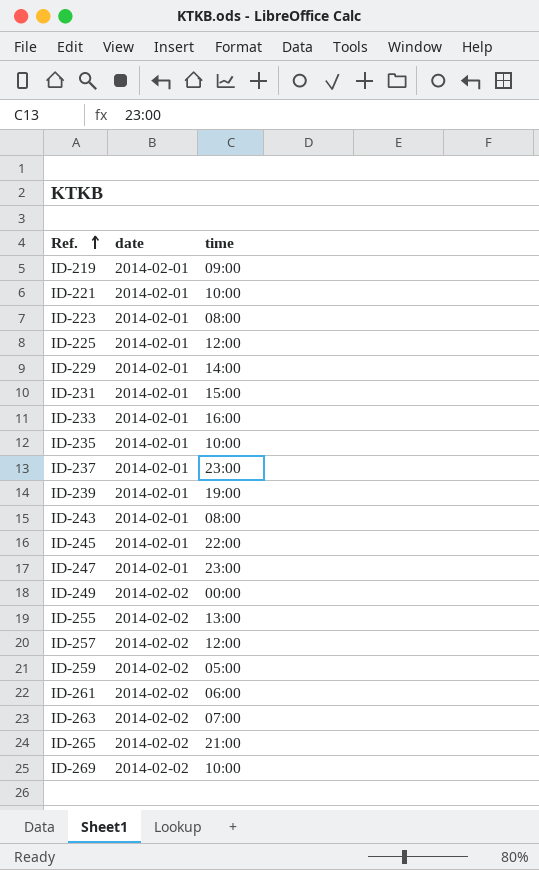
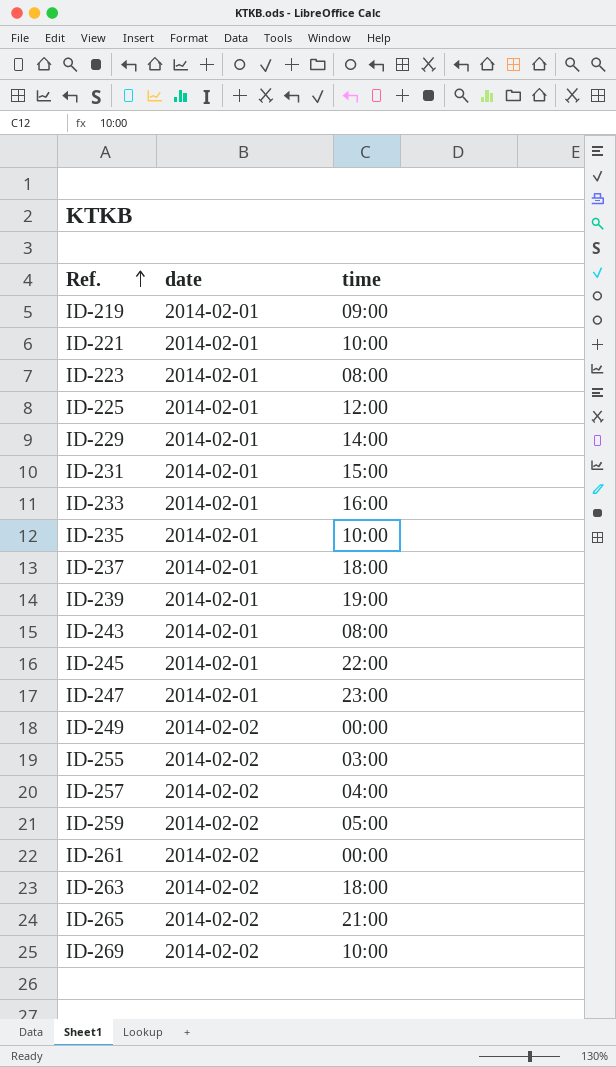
ID-237 | time: 23:00 -> 18:00
ID-255 | time: 13:00 -> 03:00
ID-257 | time: 12:00 -> 04:00
ID-261 | time: 06:00 -> 00:00
ID-263 | time: 07:00 -> 18:00

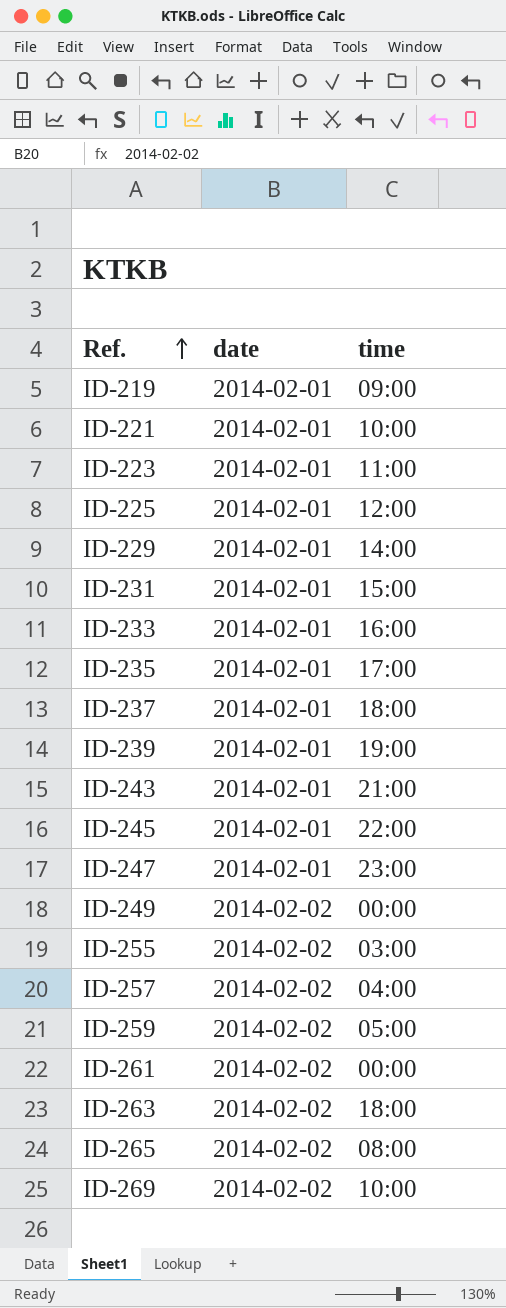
ID-223 | time: 08:00 -> 11:00
ID-235 | time: 10:00 -> 17:00
ID-243 | time: 08:00 -> 21:00
ID-265 | time: 21:00 -> 08:00

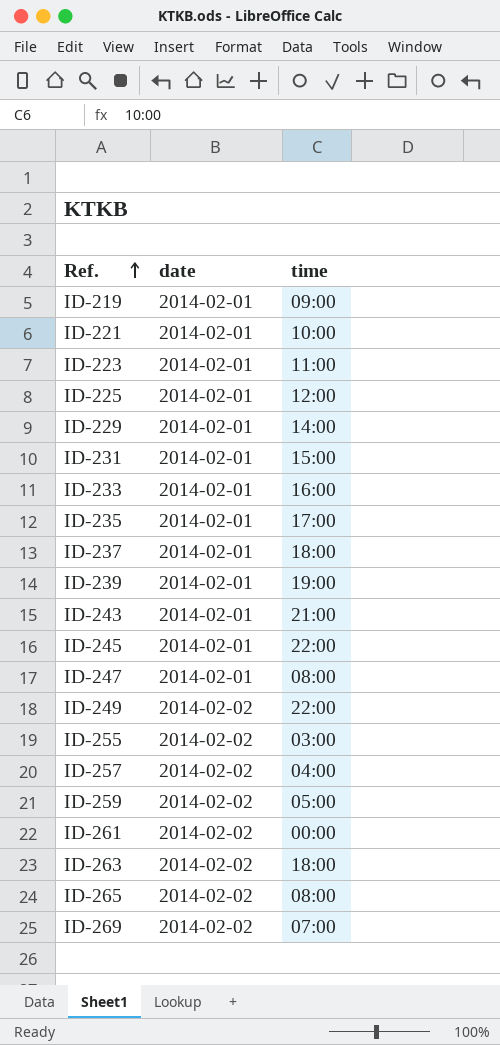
ID-247 | time: 23:00 -> 08:00
ID-249 | time: 00:00 -> 22:00
ID-269 | time: 10:00 -> 07:00

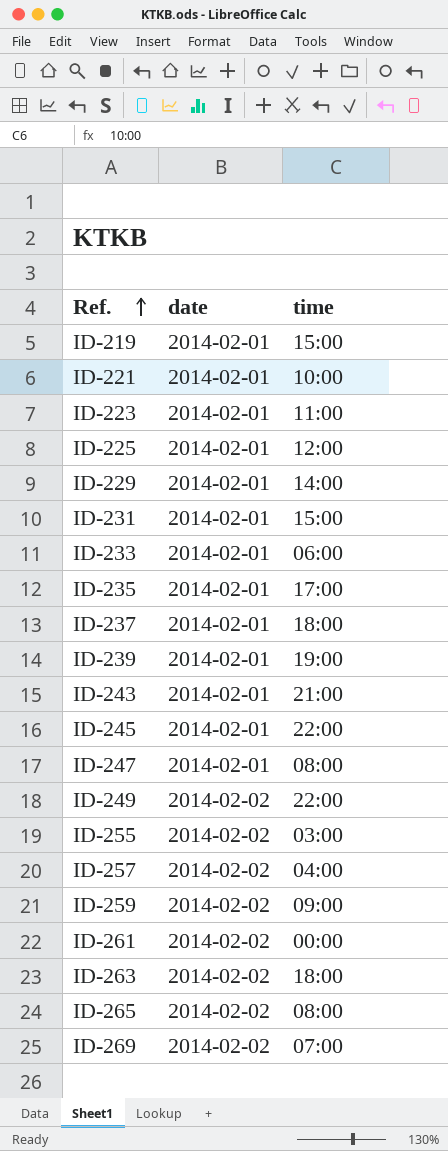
ID-219 | time: 09:00 -> 15:00
ID-233 | time: 16:00 -> 06:00
ID-259 | time: 05:00 -> 09:00

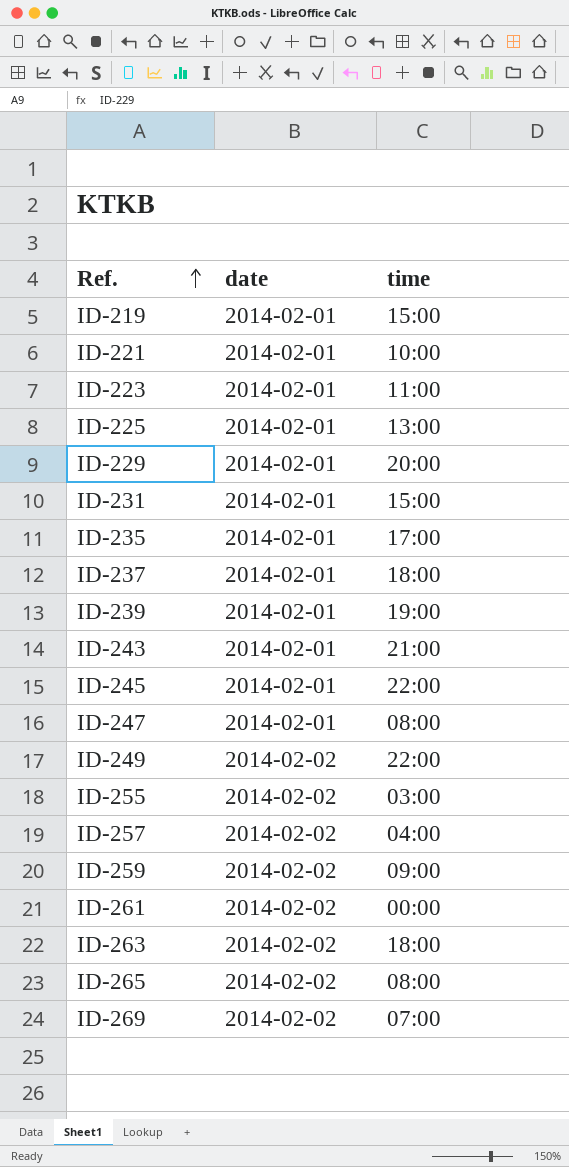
row ID-233: 2014-02-01 | 06:00 -> none
ID-225 | time: 12:00 -> 13:00
ID-229 | time: 14:00 -> 20:00

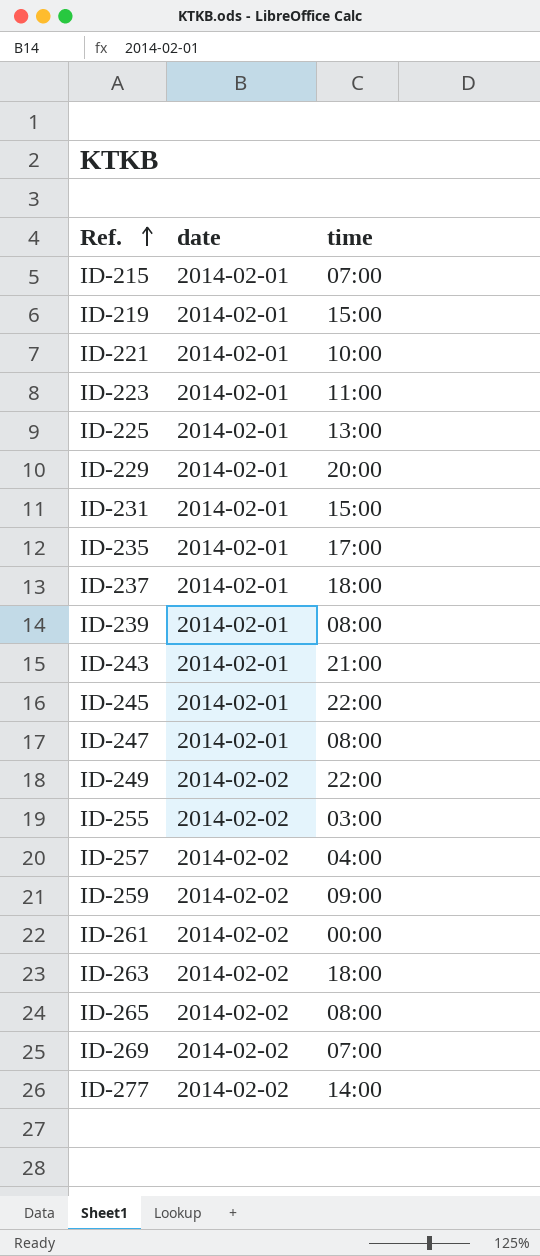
row ID-215: none -> 2014-02-01 | 07:00
ID-239 | time: 19:00 -> 08:00
row ID-277: none -> 2014-02-02 | 14:00

